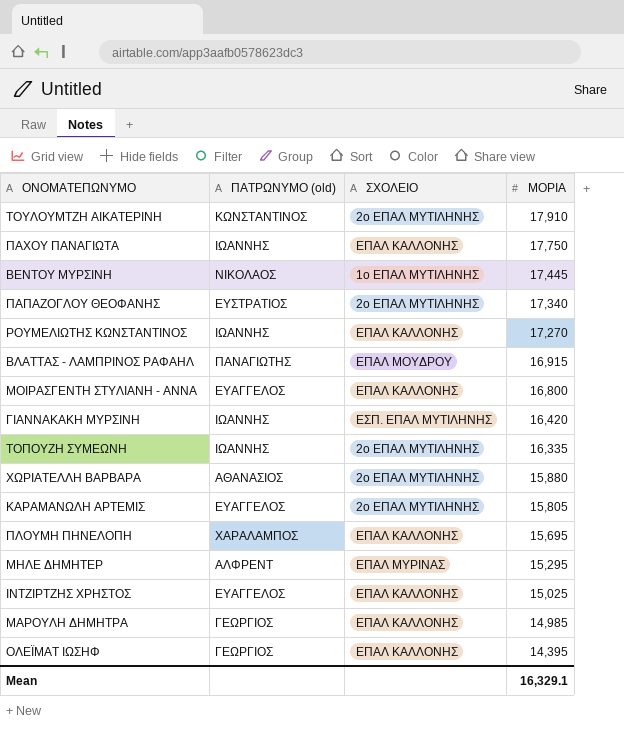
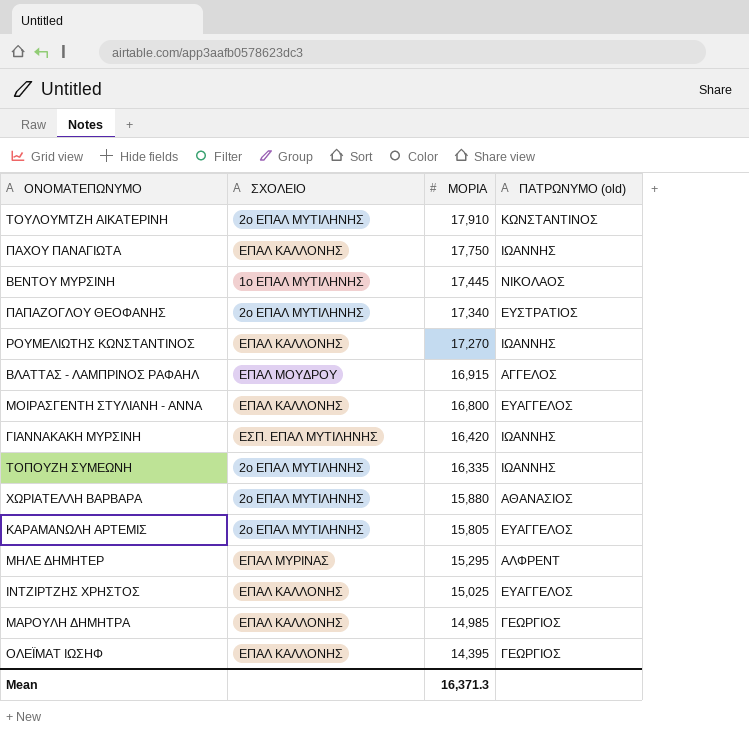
column ΠΑΤΡΩΝΥΜΟ (old) | position: 2 -> 4
row ΠΛΟΥΜΗ ΠΗΝΕΛΟΠΗ: ΧΑΡΑΛΑΜΠΟΣ | ΕΠΑΛ ΚΑΛΛΟΝΗΣ | 15,695 -> none
ΒΛΑΤΤΑΣ - ΛΑΜΠΡΙΝΟΣ ΡΑΦΑΗΛ | ΠΑΤΡΩΝΥΜΟ (old): ΠΑΝΑΓΙΩΤΗΣ -> ΑΓΓΕΛΟΣ
Mean | ΜΟΡΙΑ: 16,329.1 -> 16,371.3

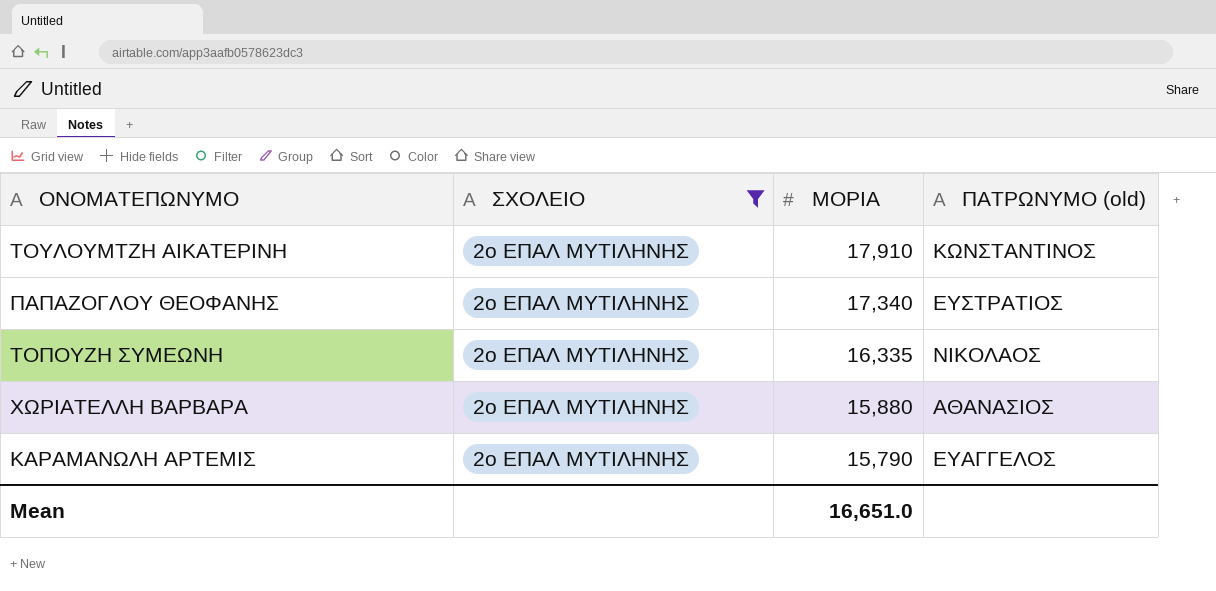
filter: none -> ΣΧΟΛΕΙΟ = 2ο ΕΠΑΛ ΜΥΤΙΛΗΝΗΣ
ΤΟΠΟΥΖΗ ΣΥΜΕΩΝΗ | ΠΑΤΡΩΝΥΜΟ (old): ΙΩΑΝΝΗΣ -> ΝΙΚΟΛΑΟΣ
ΚΑΡΑΜΑΝΩΛΗ ΑΡΤΕΜΙΣ | ΜΟΡΙΑ: 15,805 -> 15,790
Mean | ΜΟΡΙΑ: 16,371.3 -> 16,651.0

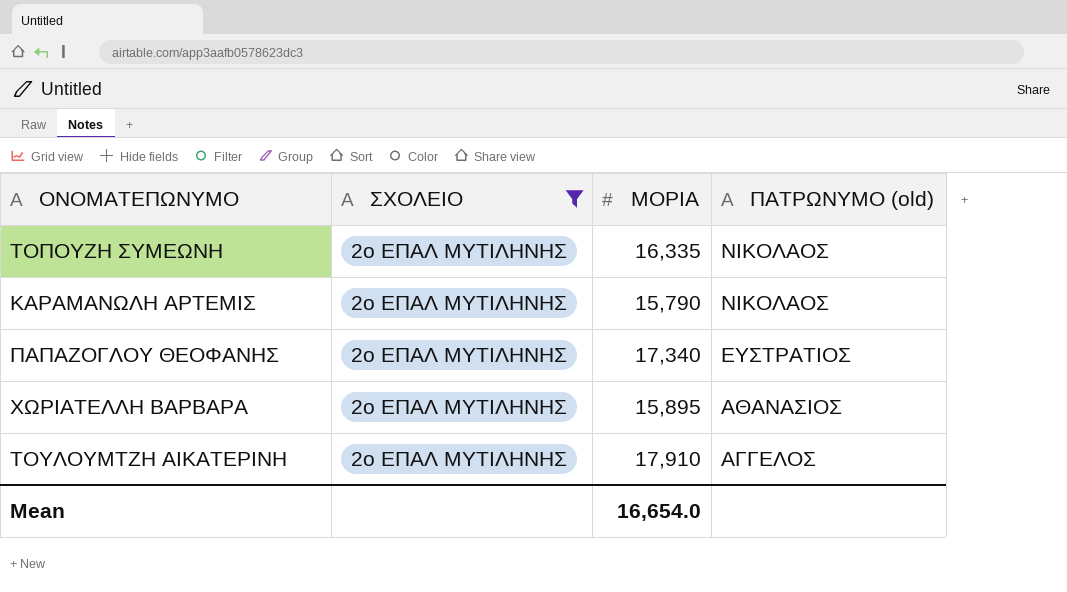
row order: ΜΟΡΙΑ descending -> ΠΑΤΡΩΝΥΜΟ (old) descending
ΚΑΡΑΜΑΝΩΛΗ ΑΡΤΕΜΙΣ | ΠΑΤΡΩΝΥΜΟ (old): ΕΥΑΓΓΕΛΟΣ -> ΝΙΚΟΛΑΟΣ
ΧΩΡΙΑΤΕΛΛΗ ΒΑΡΒΑΡΑ | ΜΟΡΙΑ: 15,880 -> 15,895
ΤΟΥΛΟΥΜΤΖΗ ΑΙΚΑΤΕΡΙΝΗ | ΠΑΤΡΩΝΥΜΟ (old): ΚΩΝΣΤΑΝΤΙΝΟΣ -> ΑΓΓΕΛΟΣ
Mean | ΜΟΡΙΑ: 16,651.0 -> 16,654.0

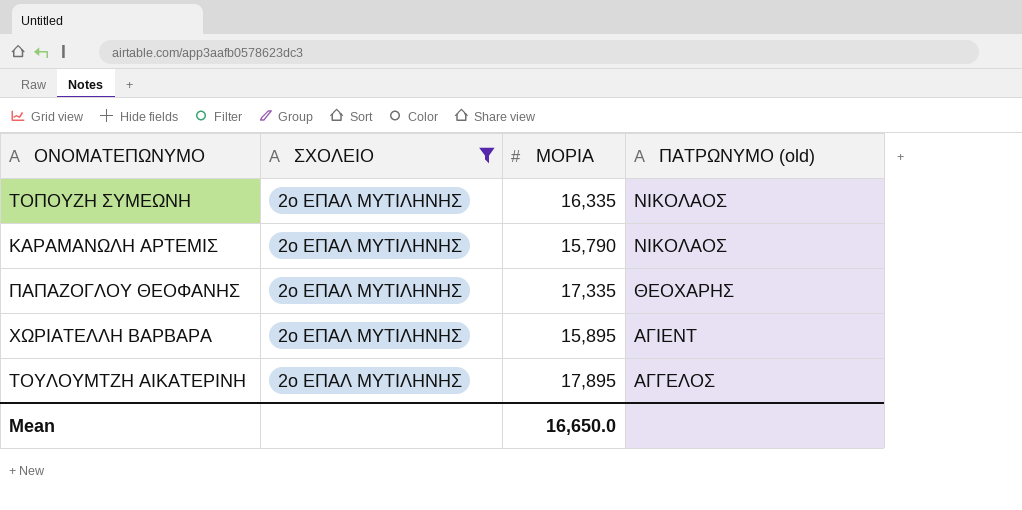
ΠΑΠΑΖΟΓΛΟΥ ΘΕΟΦΑΝΗΣ | ΜΟΡΙΑ: 17,340 -> 17,335
ΠΑΠΑΖΟΓΛΟΥ ΘΕΟΦΑΝΗΣ | ΠΑΤΡΩΝΥΜΟ (old): ΕΥΣΤΡΑΤΙΟΣ -> ΘΕΟΧΑΡΗΣ
ΧΩΡΙΑΤΕΛΛΗ ΒΑΡΒΑΡΑ | ΠΑΤΡΩΝΥΜΟ (old): ΑΘΑΝΑΣΙΟΣ -> ΑΓΙΕΝΤ
ΤΟΥΛΟΥΜΤΖΗ ΑΙΚΑΤΕΡΙΝΗ | ΜΟΡΙΑ: 17,910 -> 17,895
Mean | ΜΟΡΙΑ: 16,654.0 -> 16,650.0

